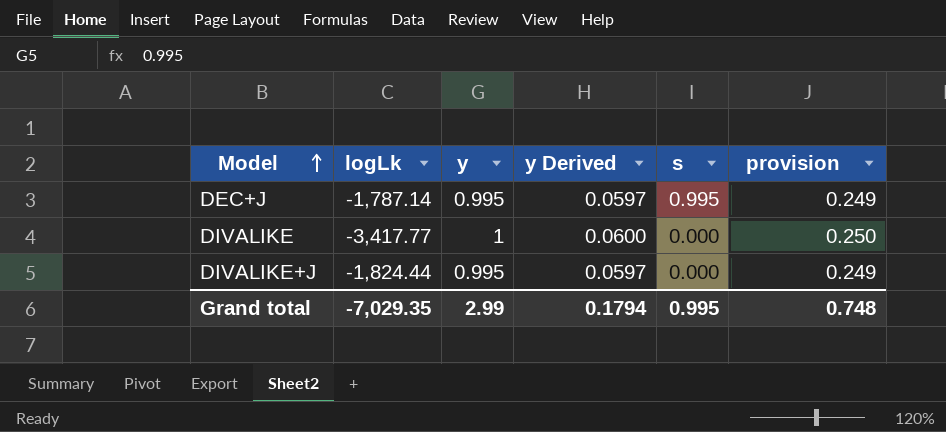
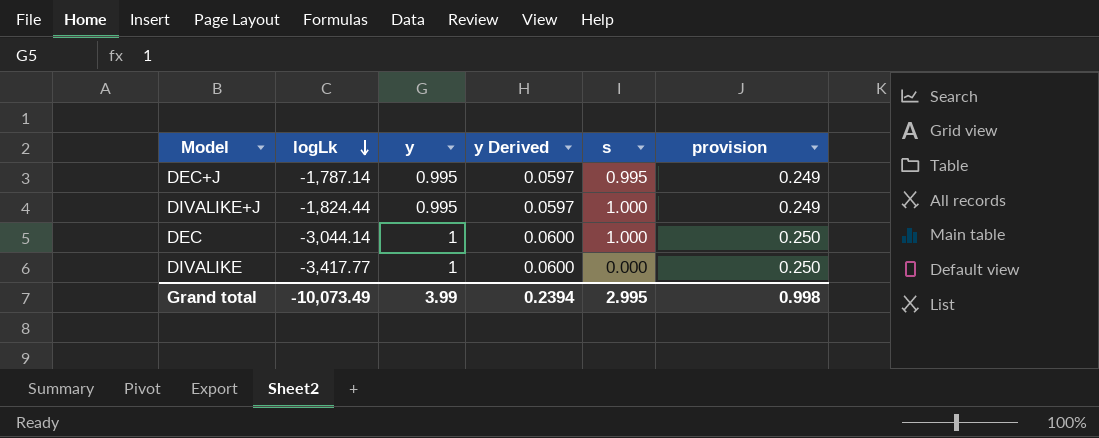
row order: Model ascending -> logLk descending
DIVALIKE+J | s: 0.000 -> 1.000
row DEC: none -> -3,044.14 | 1 | 0.0600 | 1.000 | 0.250
Grand total | logLk: -7,029.35 -> -10,073.49
Grand total | y: 2.99 -> 3.99
Grand total | y Derived: 0.1794 -> 0.2394
Grand total | s: 0.995 -> 2.995
Grand total | provision: 0.748 -> 0.998

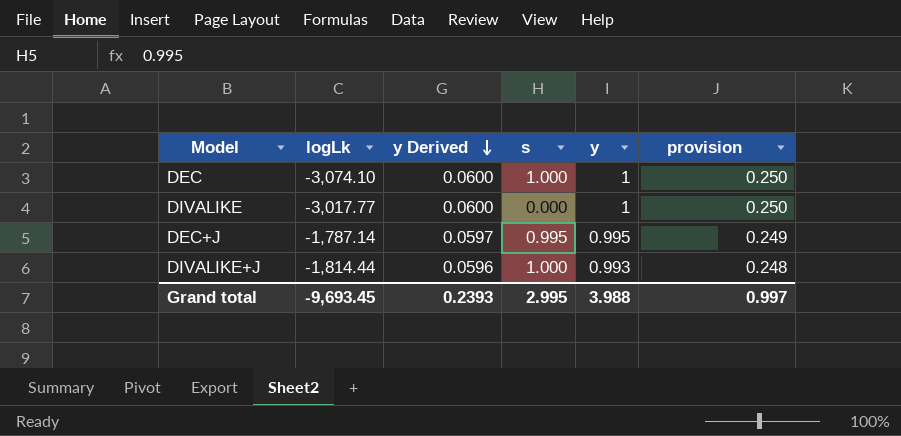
row order: logLk descending -> y Derived descending
column y | position: 3 -> 5
DEC | logLk: -3,044.14 -> -3,074.10
DIVALIKE | logLk: -3,417.77 -> -3,017.77
DIVALIKE+J | logLk: -1,824.44 -> -1,814.44
DIVALIKE+J | y Derived: 0.0597 -> 0.0596
DIVALIKE+J | y: 0.995 -> 0.993
DIVALIKE+J | provision: 0.249 -> 0.248
Grand total | logLk: -10,073.49 -> -9,693.45
Grand total | y Derived: 0.2394 -> 0.2393
Grand total | y: 3.99 -> 3.988
Grand total | provision: 0.998 -> 0.997

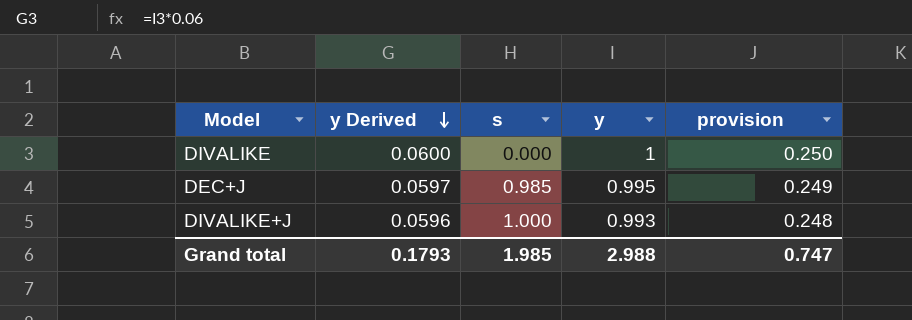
column logLk | position: 2 -> none
row DEC: -3,074.10 | 0.0600 | 1.000 | 1 | 0.250 -> none
DEC+J | s: 0.995 -> 0.985
Grand total | y Derived: 0.2393 -> 0.1793
Grand total | s: 2.995 -> 1.985
Grand total | y: 3.988 -> 2.988
Grand total | provision: 0.997 -> 0.747

